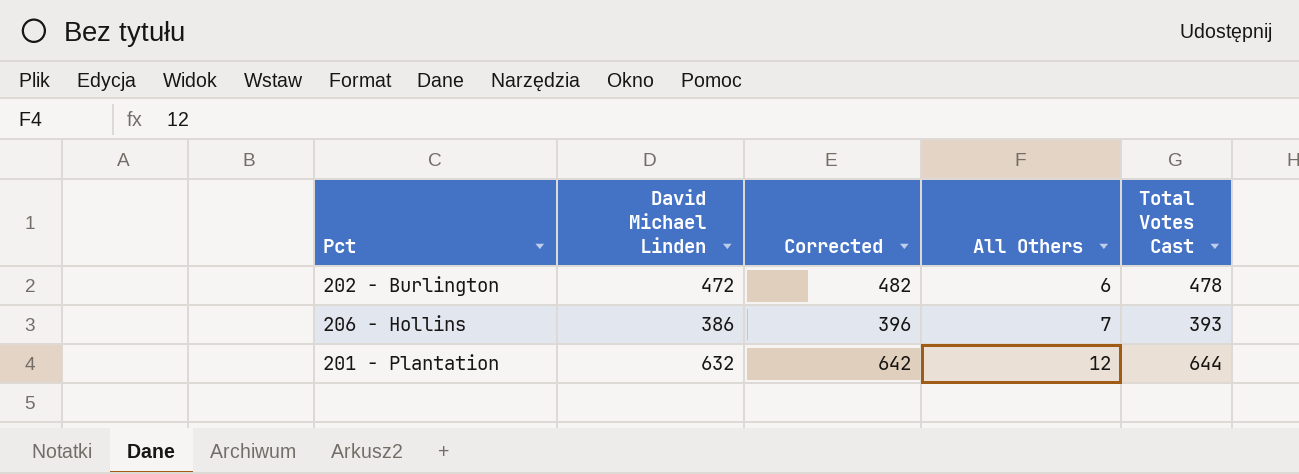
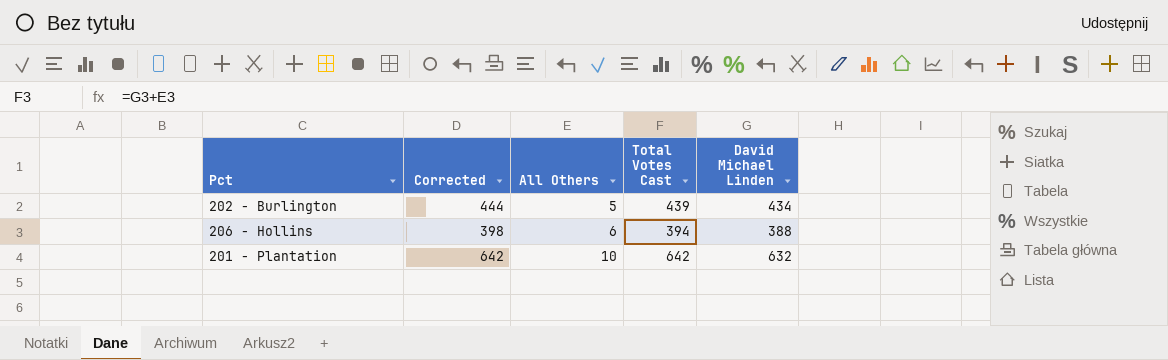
column David Michael Linden | position: 2 -> 5
202 - Burlington | Corrected: 482 -> 444
202 - Burlington | All Others: 6 -> 5
202 - Burlington | Total Votes Cast: 478 -> 439
202 - Burlington | David Michael Linden: 472 -> 434
206 - Hollins | Corrected: 396 -> 398
206 - Hollins | All Others: 7 -> 6
206 - Hollins | Total Votes Cast: 393 -> 394
206 - Hollins | David Michael Linden: 386 -> 388
201 - Plantation | All Others: 12 -> 10
201 - Plantation | Total Votes Cast: 644 -> 642

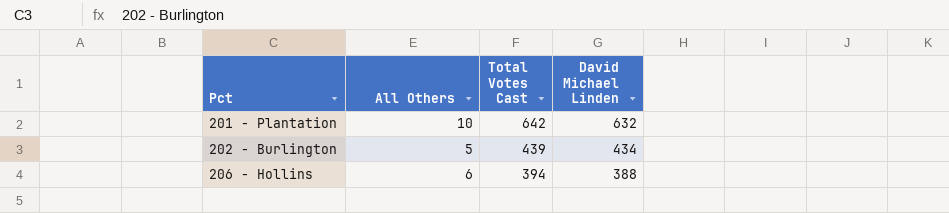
row order: All Others ascending -> Pct ascending
column Corrected | formula: [David Michael Linden] + 10 -> none

